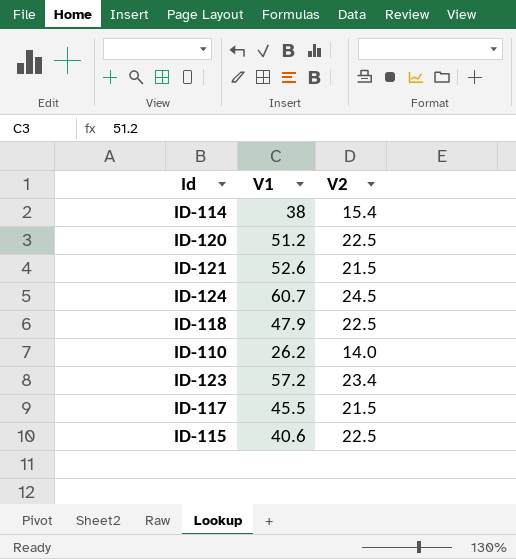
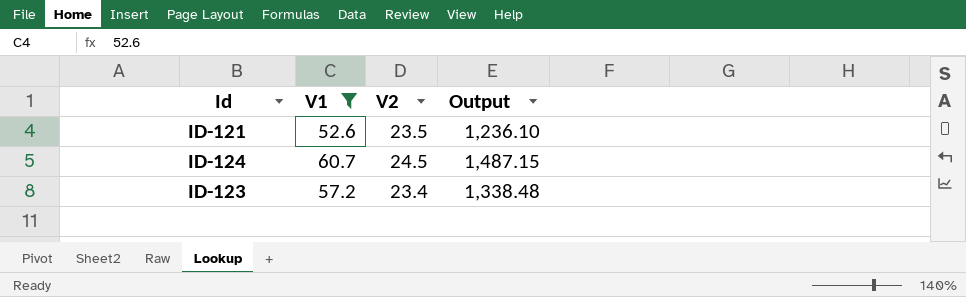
filter: none -> V1 >= 52.6
column Output | formula: none -> [V1] * [V2]
ID-121 | V2: 21.5 -> 23.5

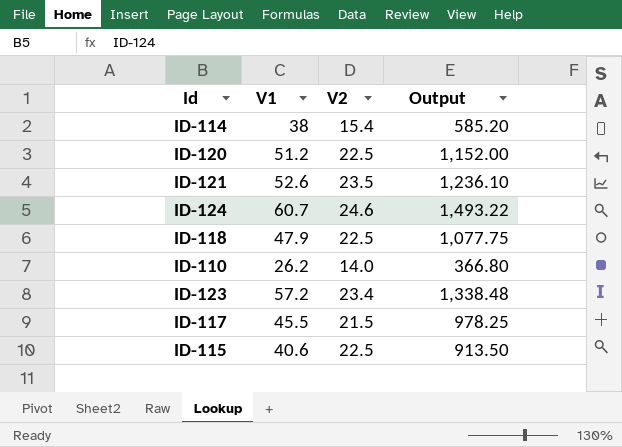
filter: V1 >= 52.6 -> none
ID-124 | V2: 24.5 -> 24.6
ID-124 | Output: 1,487.15 -> 1,493.22

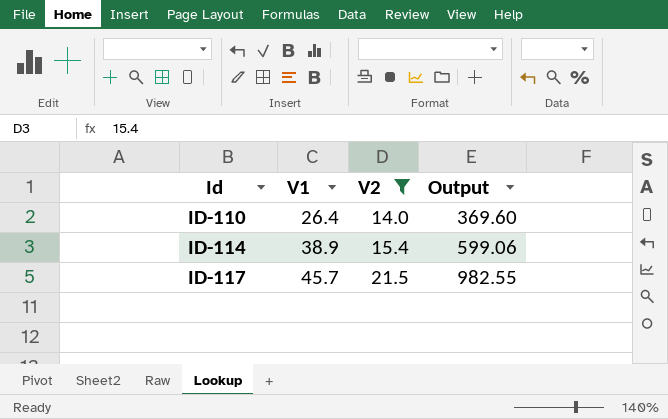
filter: none -> V2 <= 21.5
row order: none -> Id ascending
ID-110 | V1: 26.2 -> 26.4
ID-110 | Output: 366.80 -> 369.60
ID-114 | V1: 38 -> 38.9
ID-114 | Output: 585.20 -> 599.06
ID-117 | V1: 45.5 -> 45.7
ID-117 | Output: 978.25 -> 982.55

